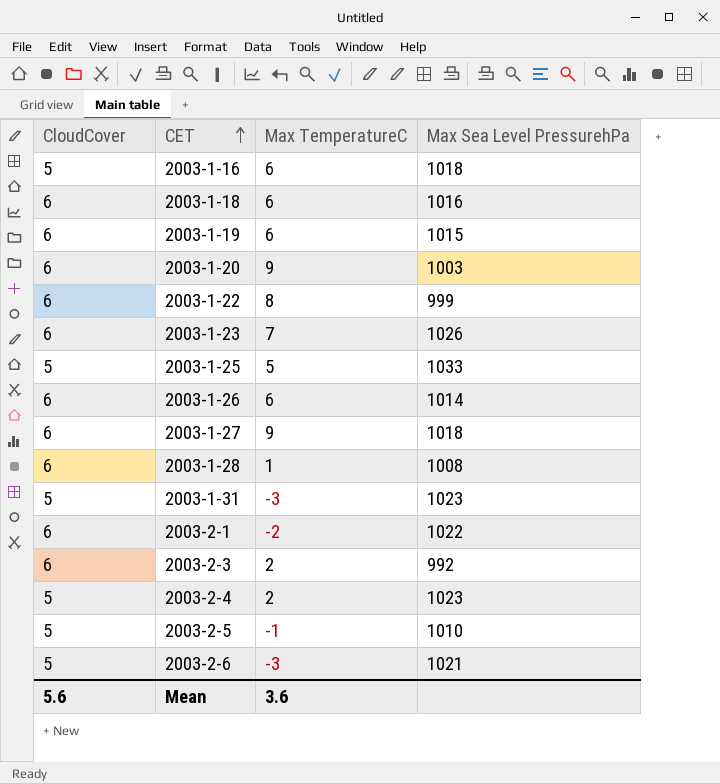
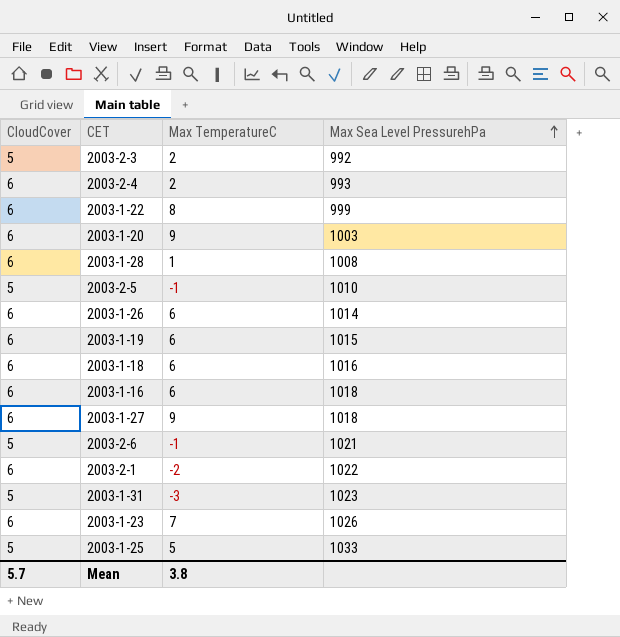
row order: CET ascending -> Max Sea Level PressurehPa ascending
2003-2-3 | CloudCover: 6 -> 5
2003-2-4 | CloudCover: 5 -> 6
2003-2-4 | Max Sea Level PressurehPa: 1023 -> 993
2003-1-16 | CloudCover: 5 -> 6
2003-2-6 | Max TemperatureC: -3 -> -1
Mean | CloudCover: 5.6 -> 5.7
Mean | Max TemperatureC: 3.6 -> 3.8

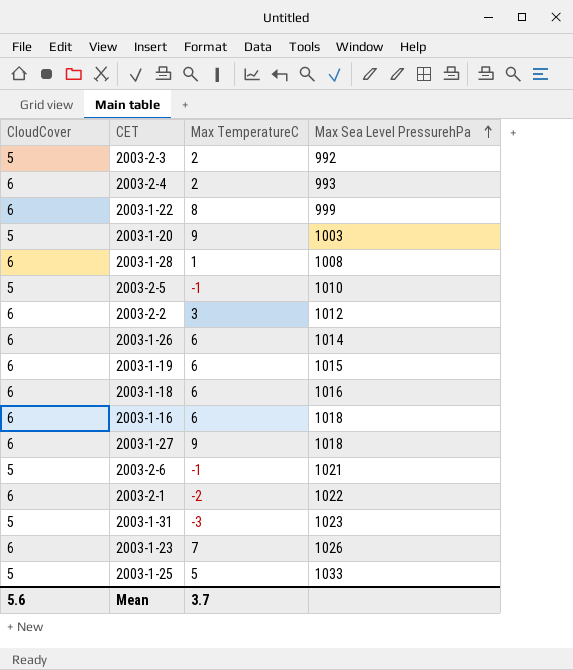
2003-1-20 | CloudCover: 6 -> 5
row 2003-2-2: none -> 6 | 3 | 1012
Mean | CloudCover: 5.7 -> 5.6
Mean | Max TemperatureC: 3.8 -> 3.7

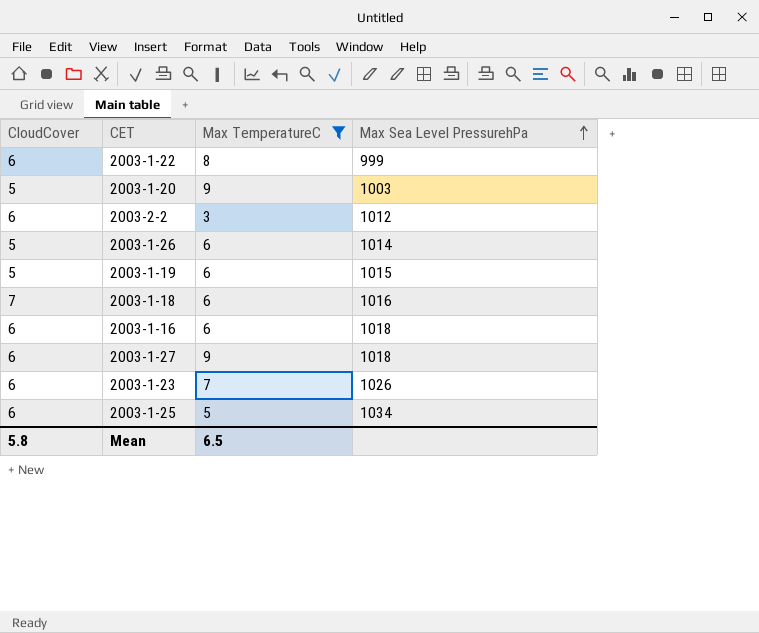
filter: none -> Max TemperatureC >= 3
2003-1-26 | CloudCover: 6 -> 5
2003-1-19 | CloudCover: 6 -> 5
2003-1-18 | CloudCover: 6 -> 7
2003-1-25 | CloudCover: 5 -> 6
2003-1-25 | Max Sea Level PressurehPa: 1033 -> 1034
Mean | CloudCover: 5.6 -> 5.8
Mean | Max TemperatureC: 3.7 -> 6.5

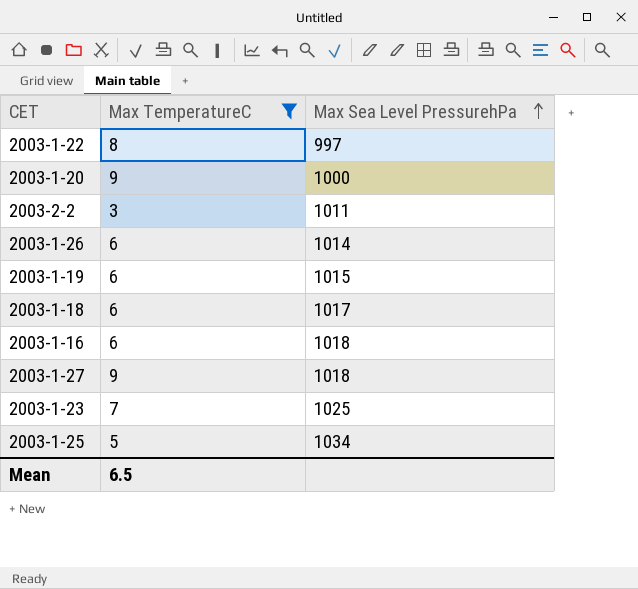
column CloudCover | position: 1 -> none
2003-1-22 | Max Sea Level PressurehPa: 999 -> 997
2003-1-20 | Max Sea Level PressurehPa: 1003 -> 1000
2003-2-2 | Max Sea Level PressurehPa: 1012 -> 1011
2003-1-18 | Max Sea Level PressurehPa: 1016 -> 1017
2003-1-23 | Max Sea Level PressurehPa: 1026 -> 1025

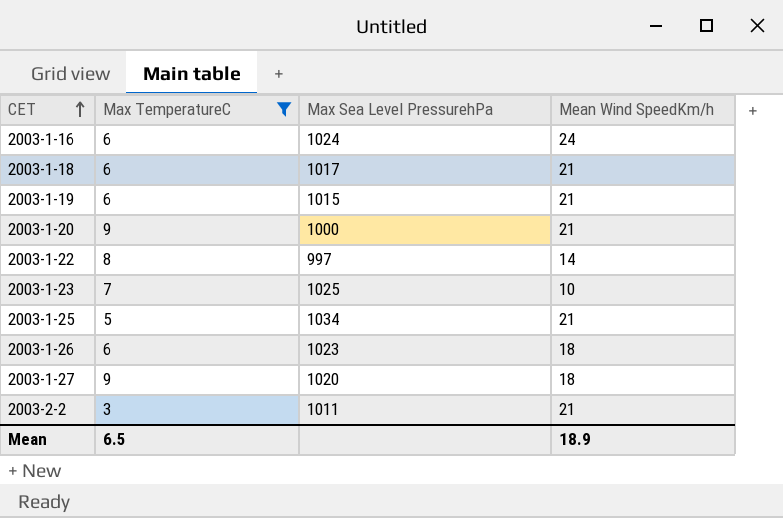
row order: Max Sea Level PressurehPa ascending -> CET ascending
column Mean Wind SpeedKm/h | position: none -> 4
2003-1-16 | Max Sea Level PressurehPa: 1018 -> 1024
2003-1-26 | Max Sea Level PressurehPa: 1014 -> 1023
2003-1-27 | Max Sea Level PressurehPa: 1018 -> 1020

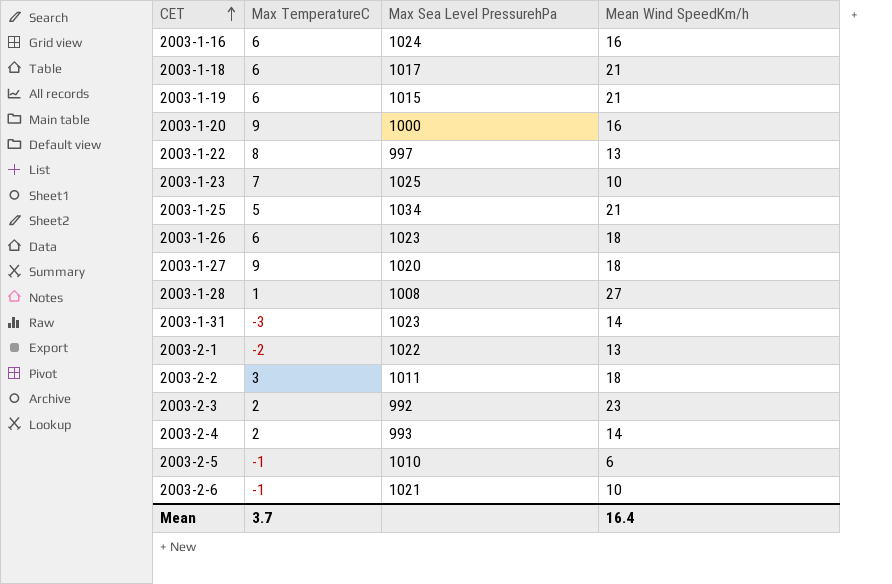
filter: Max TemperatureC >= 3 -> none
2003-1-16 | Mean Wind SpeedKm/h: 24 -> 16
2003-1-20 | Mean Wind SpeedKm/h: 21 -> 16
2003-1-22 | Mean Wind SpeedKm/h: 14 -> 13
2003-2-2 | Mean Wind SpeedKm/h: 21 -> 18
Mean | Max TemperatureC: 6.5 -> 3.7
Mean | Mean Wind SpeedKm/h: 18.9 -> 16.4

